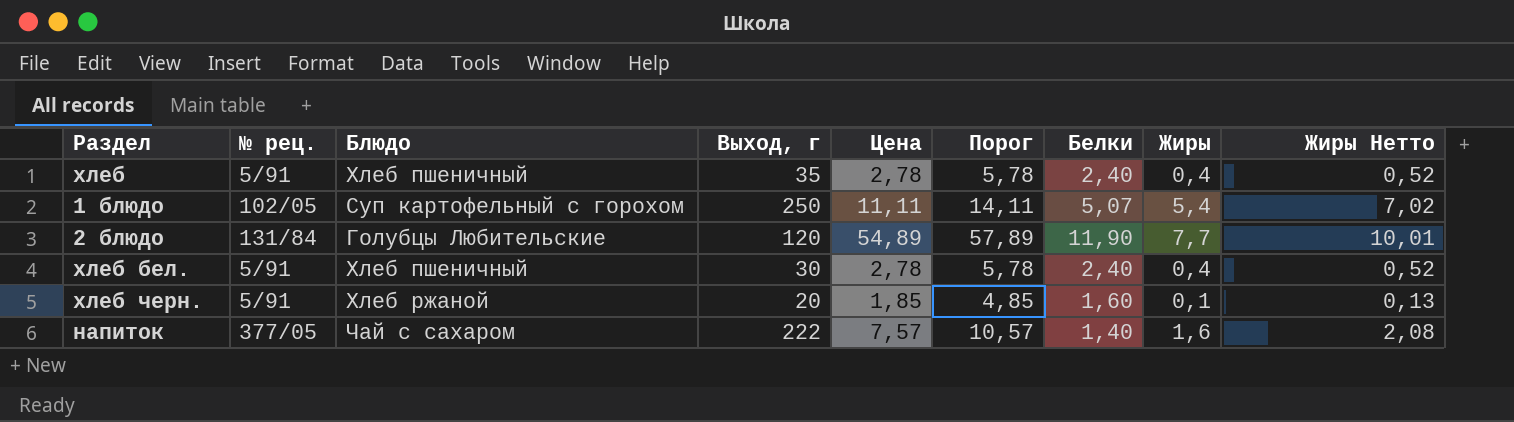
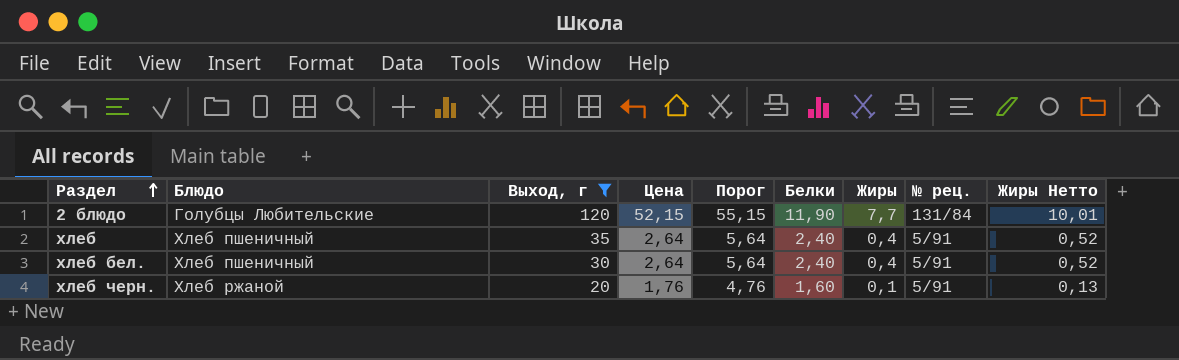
filter: none -> Выход, г <= 120
row order: none -> Раздел ascending
column № рец. | position: 2 -> 8
2 блюдо | Цена: 54,89 -> 52,15
2 блюдо | Порог: 57,89 -> 55,15
хлеб | Цена: 2,78 -> 2,64
хлеб | Порог: 5,78 -> 5,64
хлеб бел. | Цена: 2,78 -> 2,64
хлеб бел. | Порог: 5,78 -> 5,64
хлеб черн. | Цена: 1,85 -> 1,76
хлеб черн. | Порог: 4,85 -> 4,76

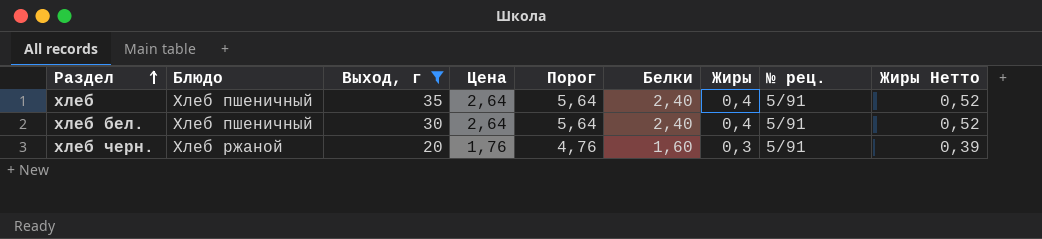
row 2 блюдо: Голубцы Любительские | 120 | 52,15 | 55,15 | 11,90 | 7,7 | 131/84 | 10,01 -> none
хлеб черн. | Жиры: 0,1 -> 0,3
хлеб черн. | Жиры Нетто: 0,13 -> 0,39

